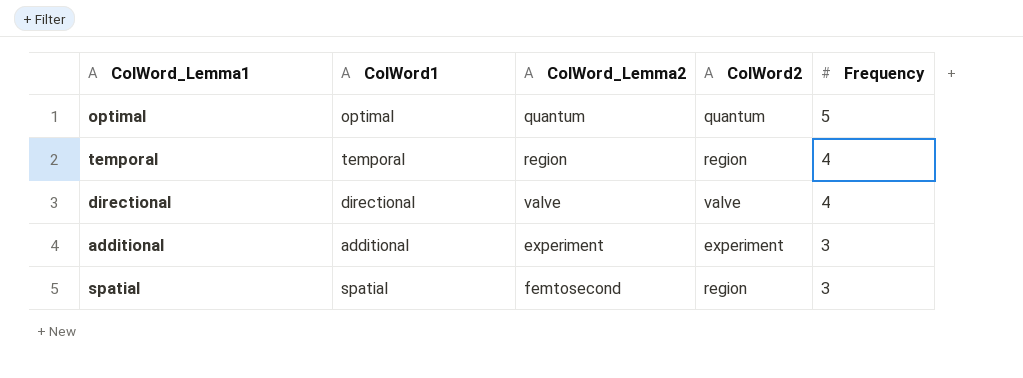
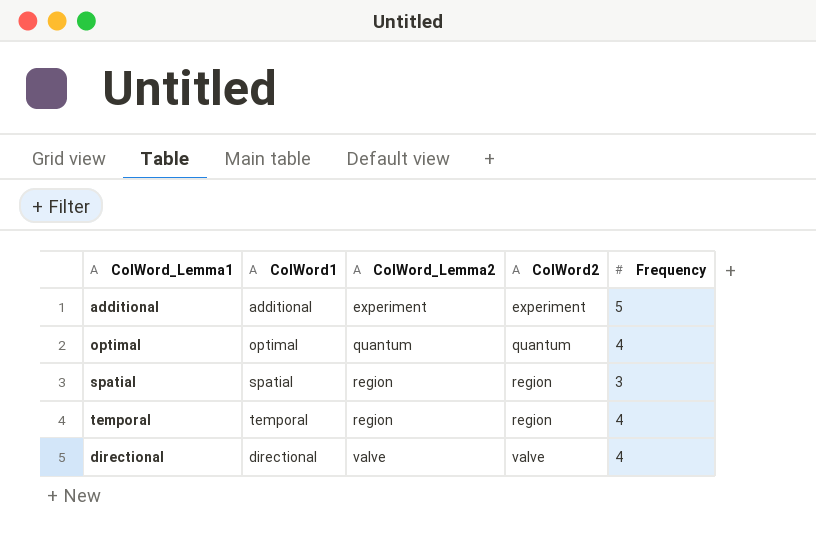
row order: Frequency descending -> ColWord_Lemma2 ascending
additional | Frequency: 3 -> 5
optimal | Frequency: 5 -> 4
spatial | ColWord_Lemma2: femtosecond -> region

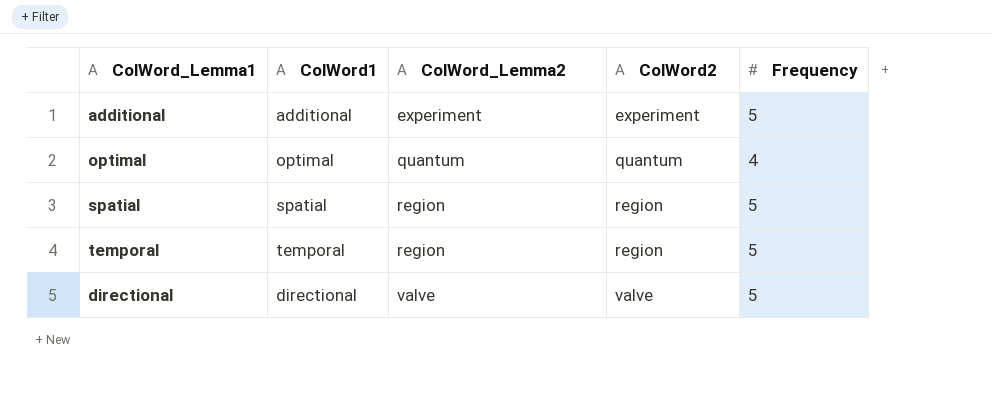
spatial | Frequency: 3 -> 5
temporal | Frequency: 4 -> 5
directional | Frequency: 4 -> 5

